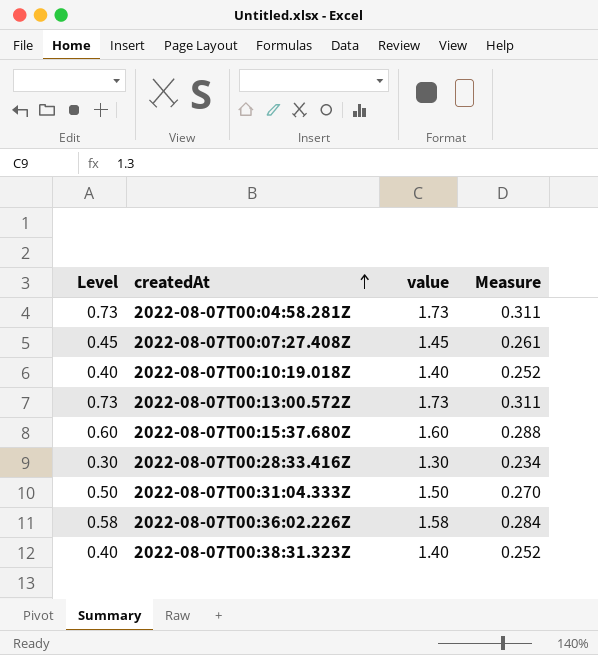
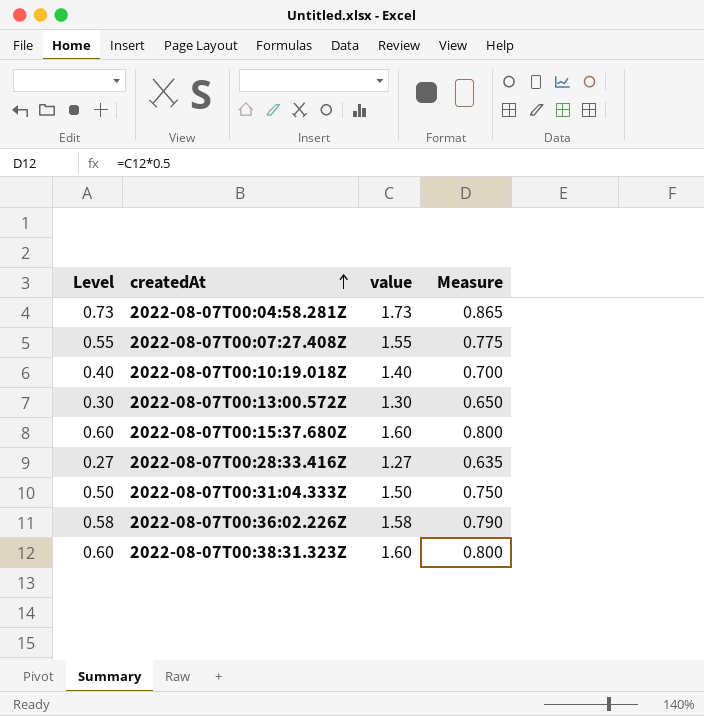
column Measure | formula: [value] * 0.18 -> [value] * 0.5
2022-08-07T00:07:27.408Z | Level: 0.45 -> 0.55
2022-08-07T00:07:27.408Z | value: 1.45 -> 1.55
2022-08-07T00:13:00.572Z | Level: 0.73 -> 0.30
2022-08-07T00:13:00.572Z | value: 1.73 -> 1.30
2022-08-07T00:28:33.416Z | Level: 0.30 -> 0.27
2022-08-07T00:28:33.416Z | value: 1.30 -> 1.27
2022-08-07T00:38:31.323Z | Level: 0.40 -> 0.60
2022-08-07T00:38:31.323Z | value: 1.40 -> 1.60

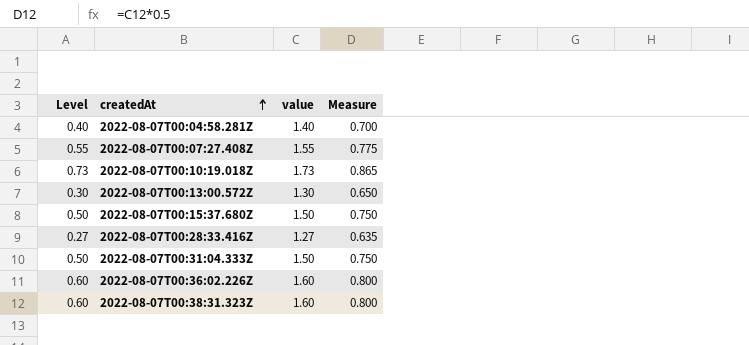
2022-08-07T00:04:58.281Z | Level: 0.73 -> 0.40
2022-08-07T00:04:58.281Z | value: 1.73 -> 1.40
2022-08-07T00:04:58.281Z | Measure: 0.865 -> 0.700
2022-08-07T00:10:19.018Z | Level: 0.40 -> 0.73
2022-08-07T00:10:19.018Z | value: 1.40 -> 1.73
2022-08-07T00:10:19.018Z | Measure: 0.700 -> 0.865
2022-08-07T00:15:37.680Z | Level: 0.60 -> 0.50
2022-08-07T00:15:37.680Z | value: 1.60 -> 1.50
2022-08-07T00:15:37.680Z | Measure: 0.800 -> 0.750
2022-08-07T00:36:02.226Z | Level: 0.58 -> 0.60
2022-08-07T00:36:02.226Z | value: 1.58 -> 1.60
2022-08-07T00:36:02.226Z | Measure: 0.790 -> 0.800

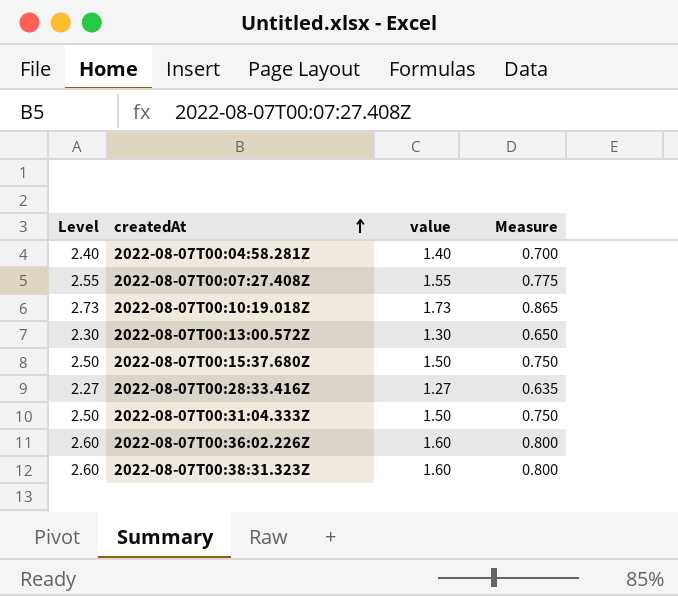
column Level | formula: [value] - 1 -> [value] + 1

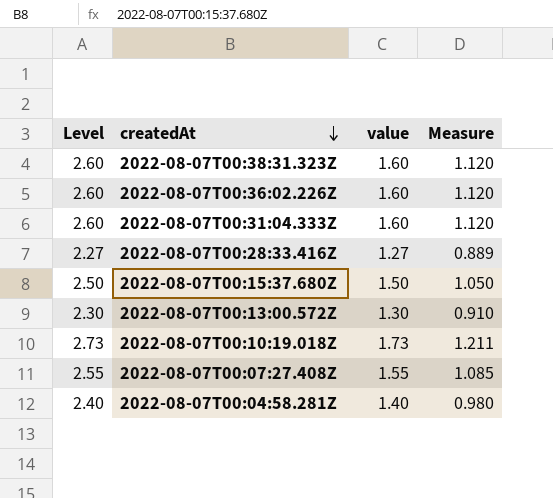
row order: createdAt ascending -> createdAt descending
column Measure | formula: [value] * 0.5 -> [value] * 0.7
2022-08-07T00:31:04.333Z | Level: 2.50 -> 2.60
2022-08-07T00:31:04.333Z | value: 1.50 -> 1.60

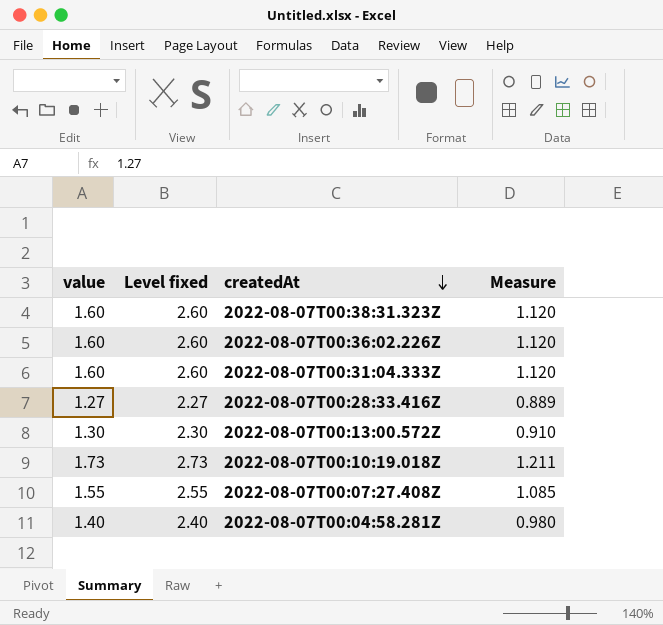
column value | position: 3 -> 1
column name: Level -> Level fixed
row 2022-08-07T00:15:37.680Z: 2.50 | 1.50 | 1.050 -> none

